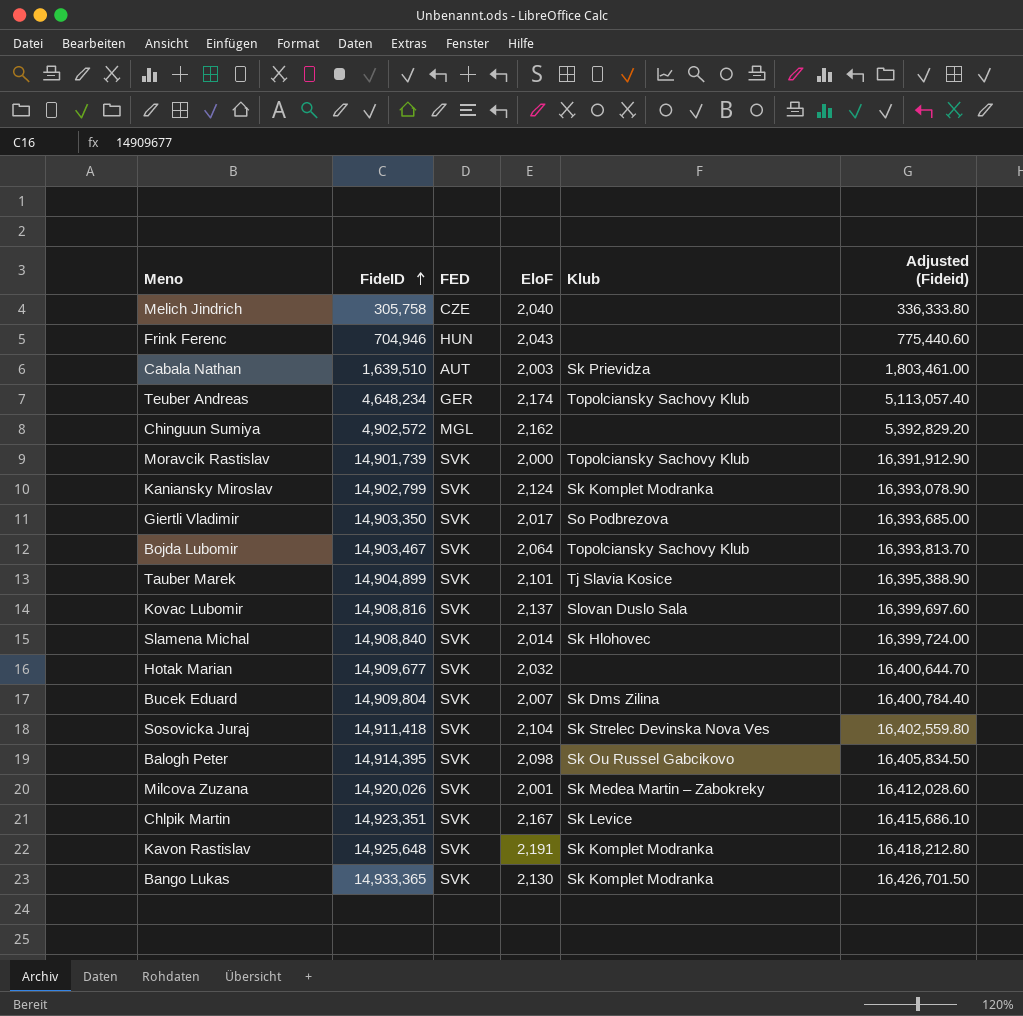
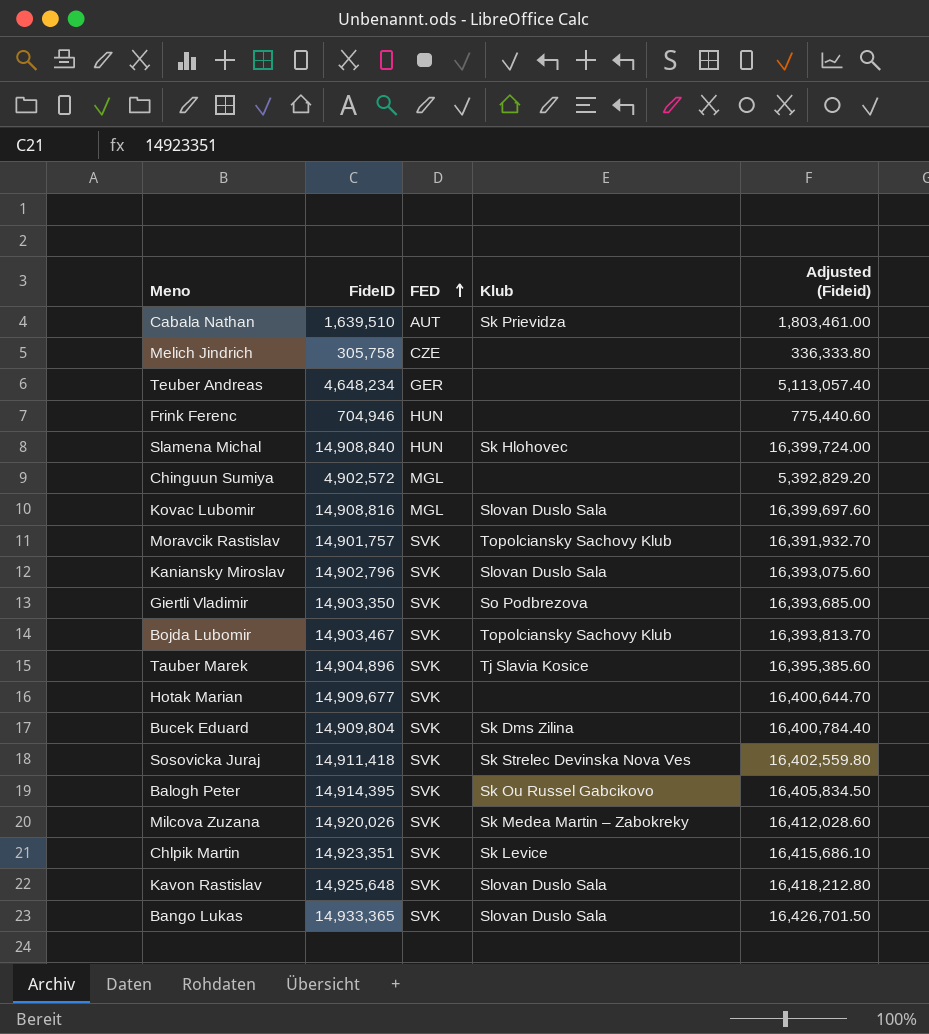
row order: FideID ascending -> FED ascending
column EloF | position: 4 -> none
Teuber Andreas | Klub: Topolciansky Sachovy Klub -> none
Slamena Michal | FED: SVK -> HUN
Kovac Lubomir | FED: SVK -> MGL
Moravcik Rastislav | FideID: 14,901,739 -> 14,901,757
Moravcik Rastislav | Adjusted (Fideid): 16,391,912.90 -> 16,391,932.70
Kaniansky Miroslav | FideID: 14,902,799 -> 14,902,796
Kaniansky Miroslav | Klub: Sk Komplet Modranka -> Slovan Duslo Sala
Kaniansky Miroslav | Adjusted (Fideid): 16,393,078.90 -> 16,393,075.60
Tauber Marek | FideID: 14,904,899 -> 14,904,896
Tauber Marek | Adjusted (Fideid): 16,395,388.90 -> 16,395,385.60
Kavon Rastislav | Klub: Sk Komplet Modranka -> Slovan Duslo Sala
Bango Lukas | Klub: Sk Komplet Modranka -> Slovan Duslo Sala

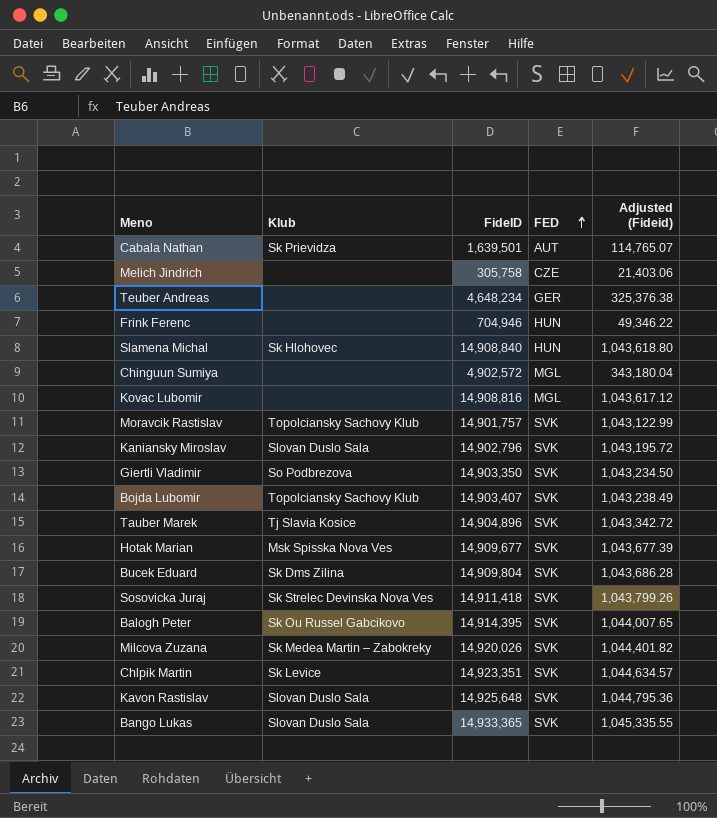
column Klub | position: 4 -> 2
column Adjusted (Fideid) | formula: [FideID] * 1.1 -> [FideID] * 0.07
Cabala Nathan | FideID: 1,639,510 -> 1,639,501
Kovac Lubomir | Klub: Slovan Duslo Sala -> none
Bojda Lubomir | FideID: 14,903,467 -> 14,903,407
Hotak Marian | Klub: none -> Msk Spisska Nova Ves

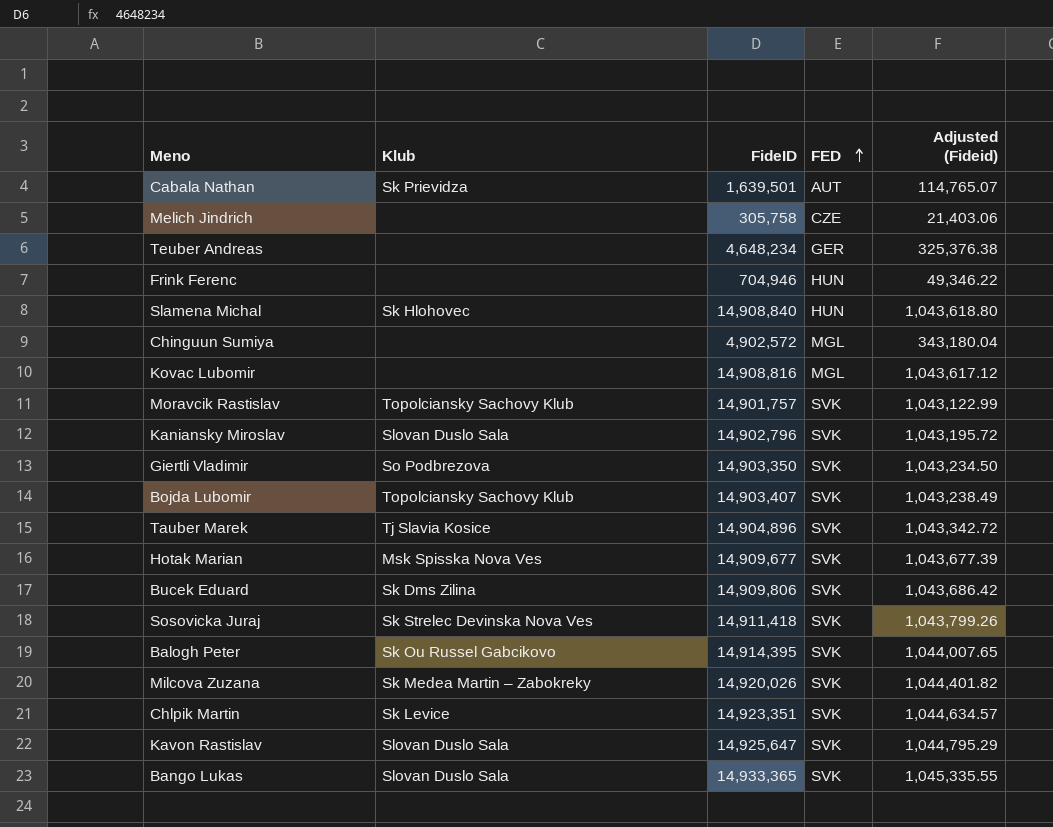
Bucek Eduard | FideID: 14,909,804 -> 14,909,806
Bucek Eduard | Adjusted (Fideid): 1,043,686.28 -> 1,043,686.42
Kavon Rastislav | FideID: 14,925,648 -> 14,925,647
Kavon Rastislav | Adjusted (Fideid): 1,044,795.36 -> 1,044,795.29

